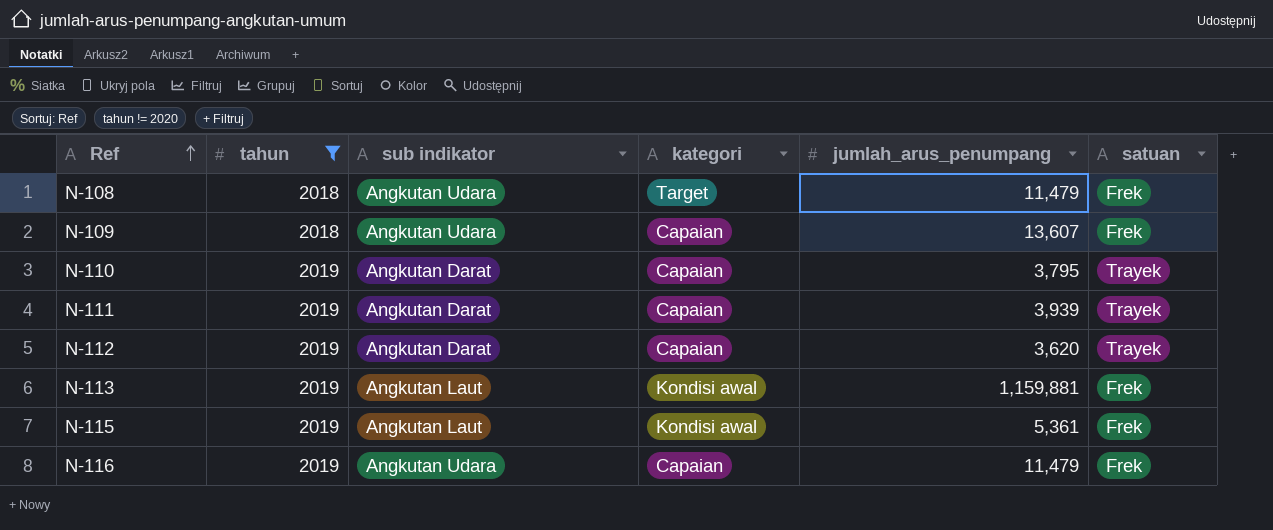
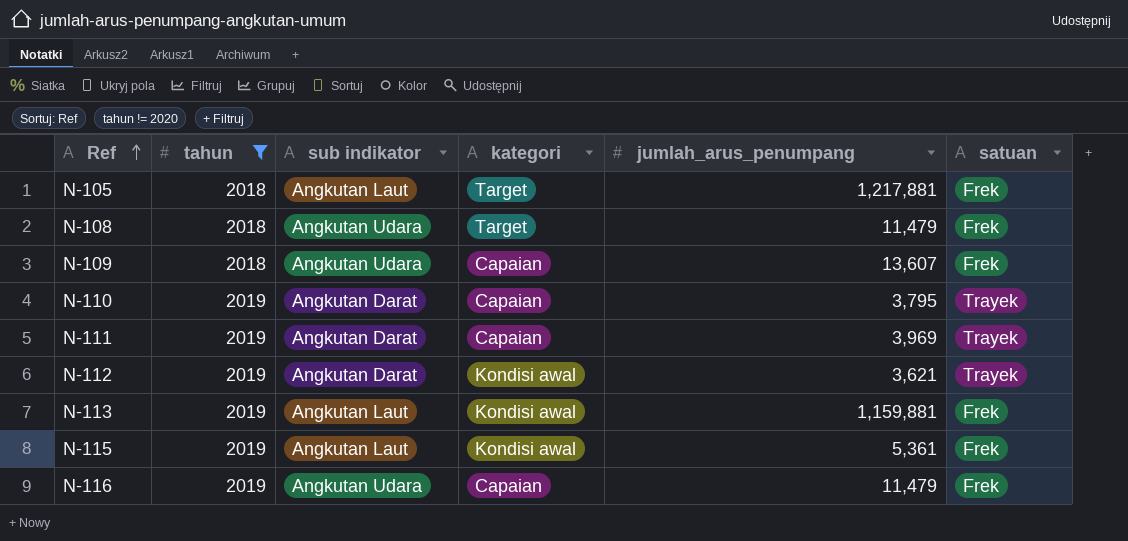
row N-105: none -> 2018 | Angkutan Laut | Target | 1,217,881 | Frek
N-111 | jumlah_arus_penumpang: 3,939 -> 3,969
N-112 | kategori: Capaian -> Kondisi awal
N-112 | jumlah_arus_penumpang: 3,620 -> 3,621

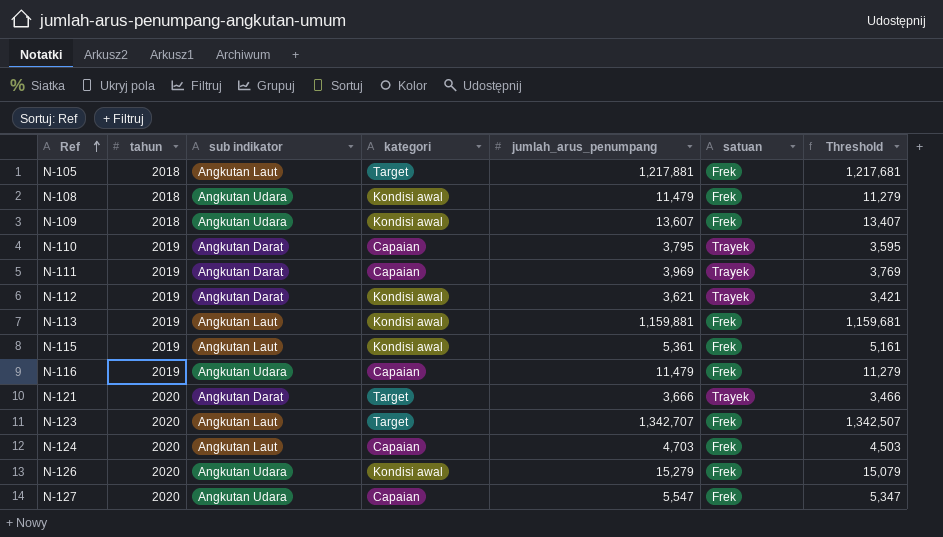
filter: tahun != 2020 -> none
column Threshold | formula: none -> [jumlah_arus_penumpang] - 200
N-108 | kategori: Target -> Kondisi awal
N-109 | kategori: Capaian -> Kondisi awal

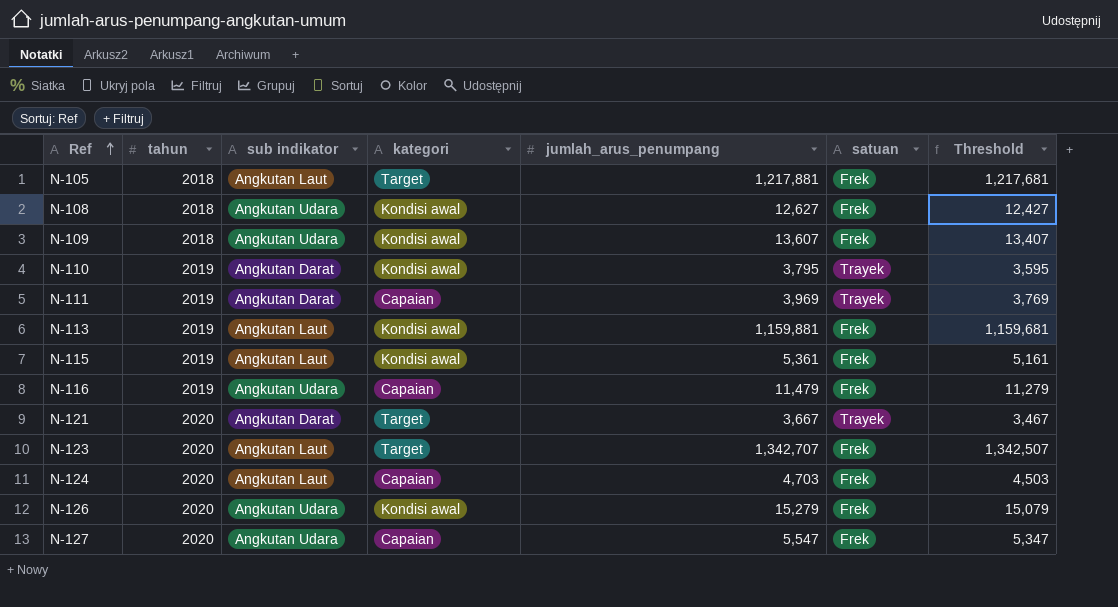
row N-112: 2019 | Angkutan Darat | Kondisi awal | 3,621 | Trayek | 3,421 -> none
N-108 | jumlah_arus_penumpang: 11,479 -> 12,627
N-108 | Threshold: 11,279 -> 12,427
N-110 | kategori: Capaian -> Kondisi awal
N-121 | jumlah_arus_penumpang: 3,666 -> 3,667
N-121 | Threshold: 3,466 -> 3,467

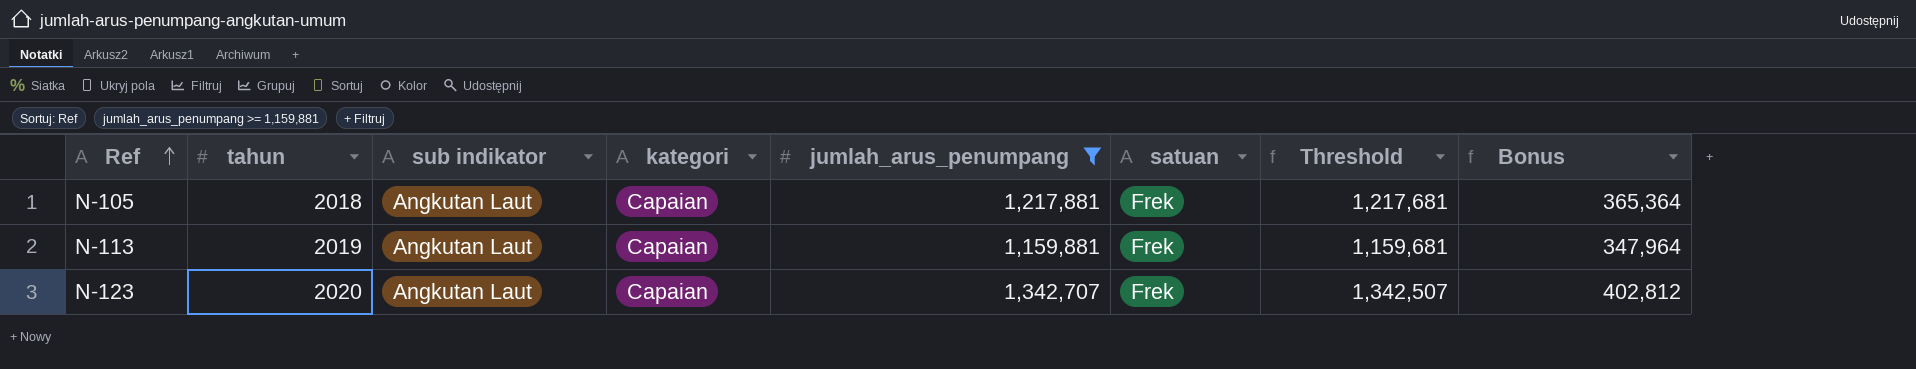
filter: none -> jumlah_arus_penumpang >= 1,159,881
column Bonus | formula: none -> [jumlah_arus_penumpang] * 0.3
N-105 | kategori: Target -> Capaian
N-113 | kategori: Kondisi awal -> Capaian
N-123 | kategori: Target -> Capaian

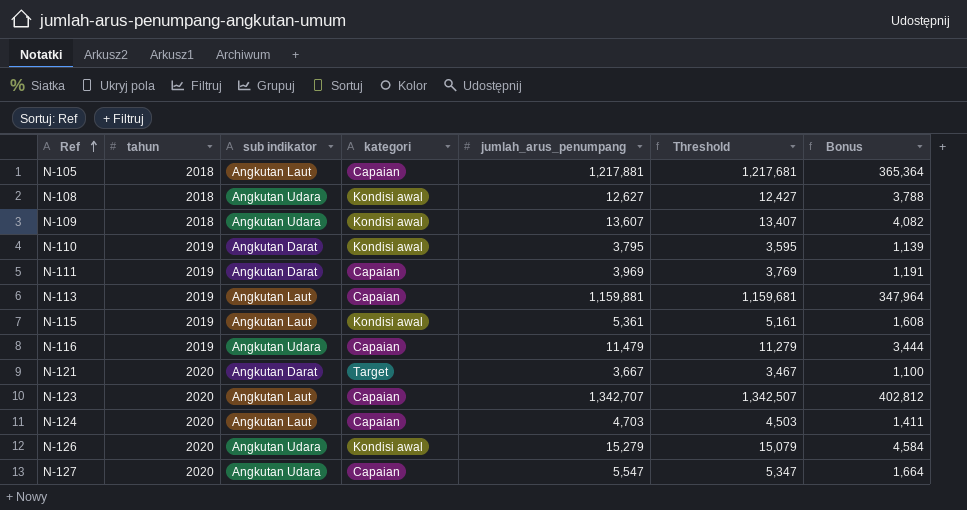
filter: jumlah_arus_penumpang >= 1,159,881 -> none
column satuan | position: 6 -> none

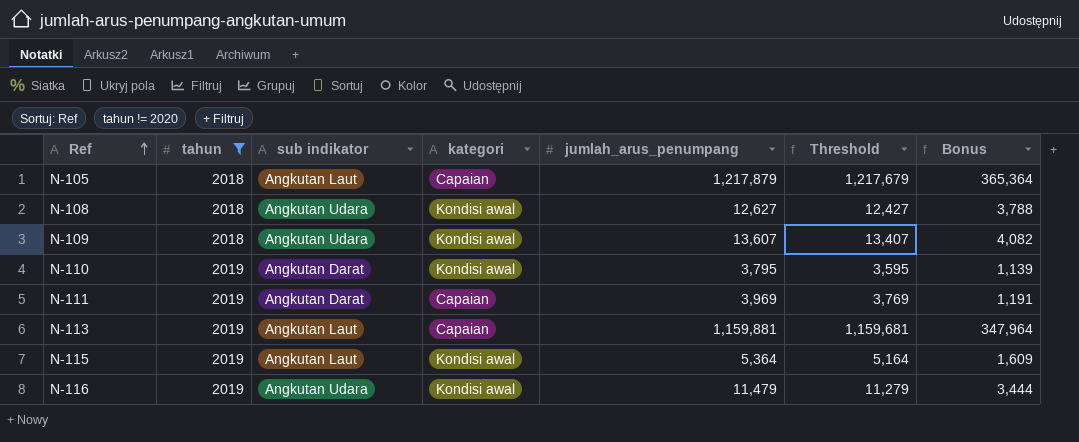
filter: none -> tahun != 2020
N-105 | jumlah_arus_penumpang: 1,217,881 -> 1,217,879
N-105 | Threshold: 1,217,681 -> 1,217,679
N-115 | jumlah_arus_penumpang: 5,361 -> 5,364
N-115 | Threshold: 5,161 -> 5,164
N-115 | Bonus: 1,608 -> 1,609
N-116 | kategori: Capaian -> Kondisi awal

